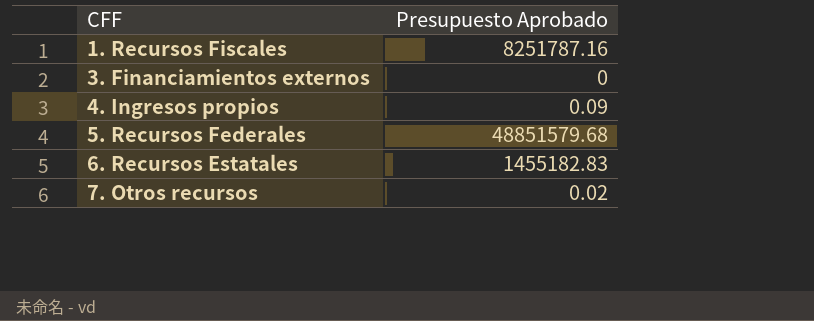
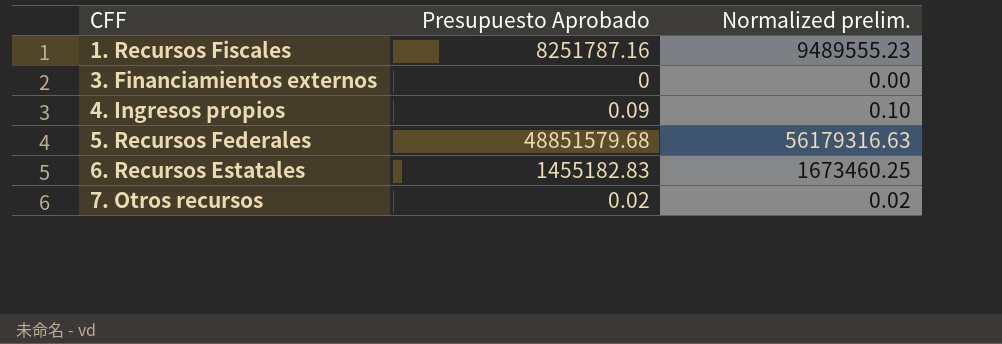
column Normalized prelim. | formula: none -> [Presupuesto Aprobado] * 1.15

